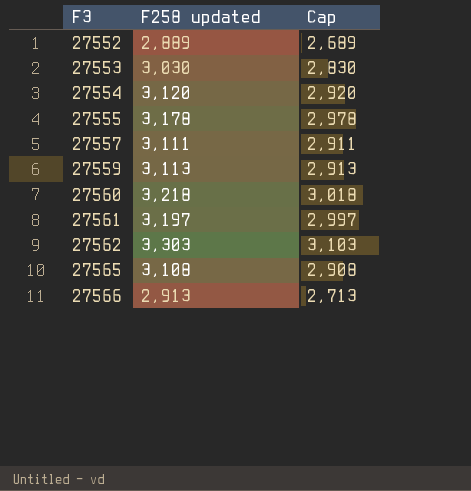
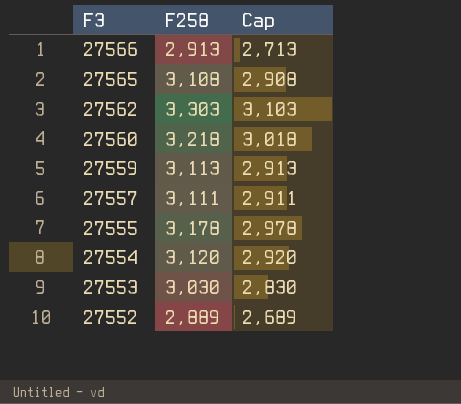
row order: F3 ascending -> F3 descending
column name: F258 updated -> F258
row 27561: 3,197 | 2,997 -> none

